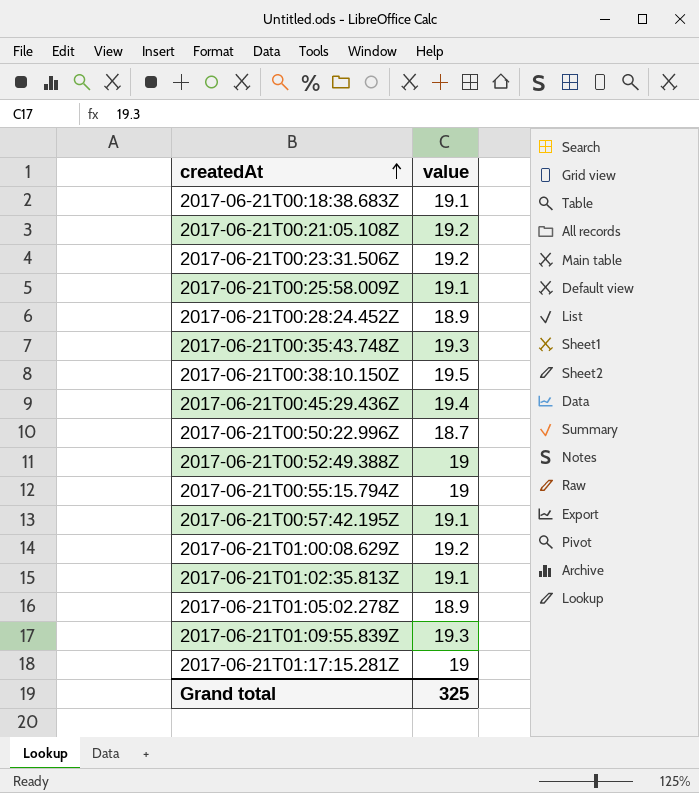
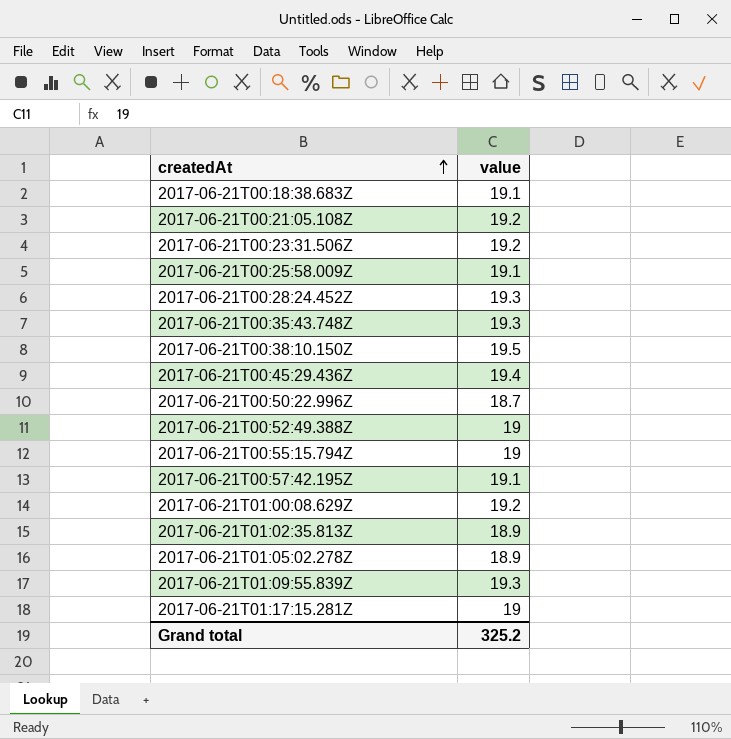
2017-06-21T00:28:24.452Z | value: 18.9 -> 19.3
2017-06-21T01:02:35.813Z | value: 19.1 -> 18.9
Grand total | value: 325 -> 325.2

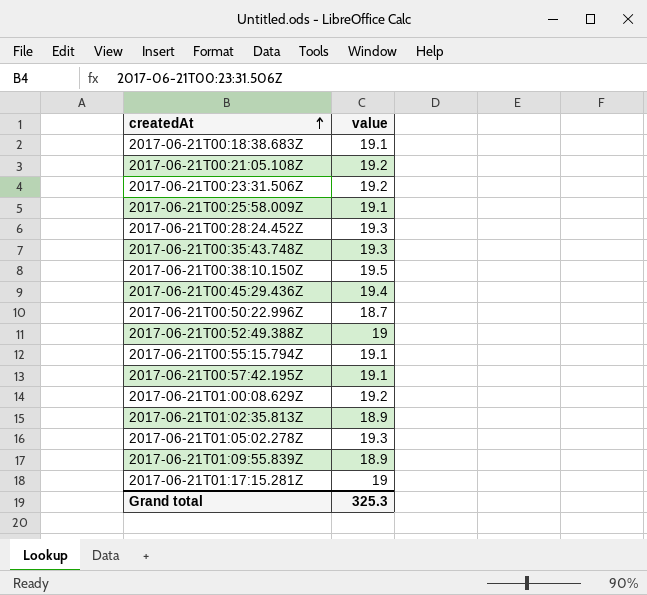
2017-06-21T00:55:15.794Z | value: 19 -> 19.1
2017-06-21T01:05:02.278Z | value: 18.9 -> 19.3
2017-06-21T01:09:55.839Z | value: 19.3 -> 18.9
Grand total | value: 325.2 -> 325.3

